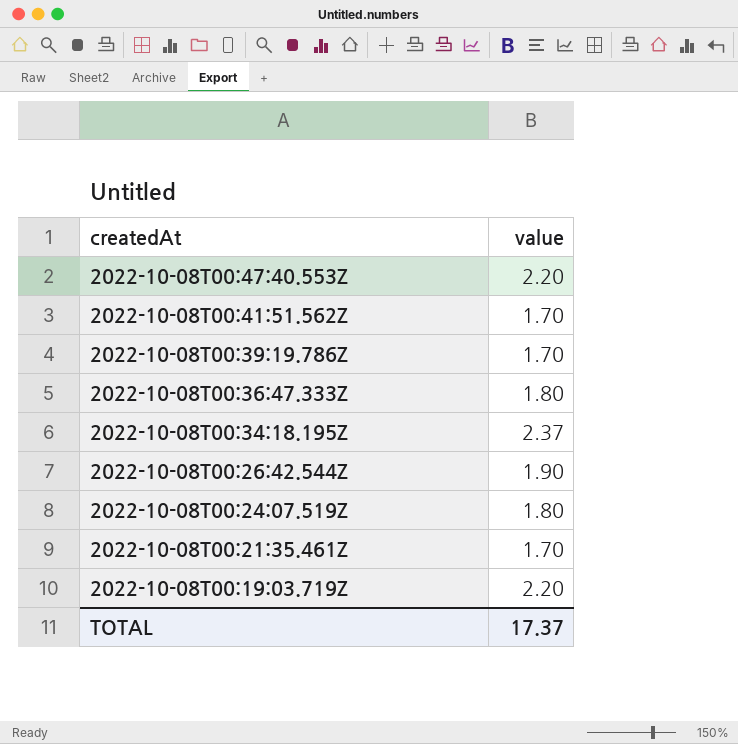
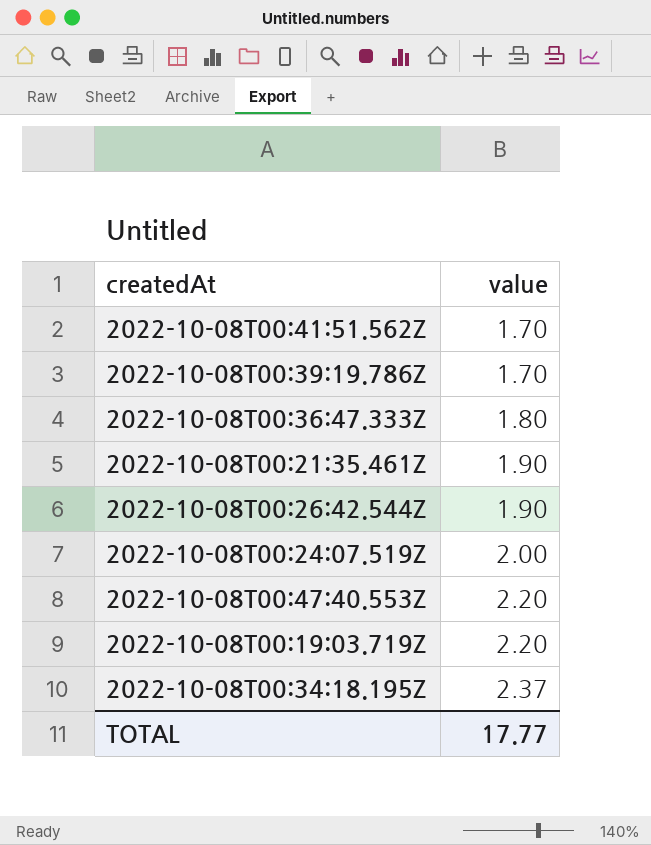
row order: createdAt descending -> value ascending
2022-10-08T00:21:35.461Z | value: 1.70 -> 1.90
2022-10-08T00:24:07.519Z | value: 1.80 -> 2.00
TOTAL | value: 17.37 -> 17.77

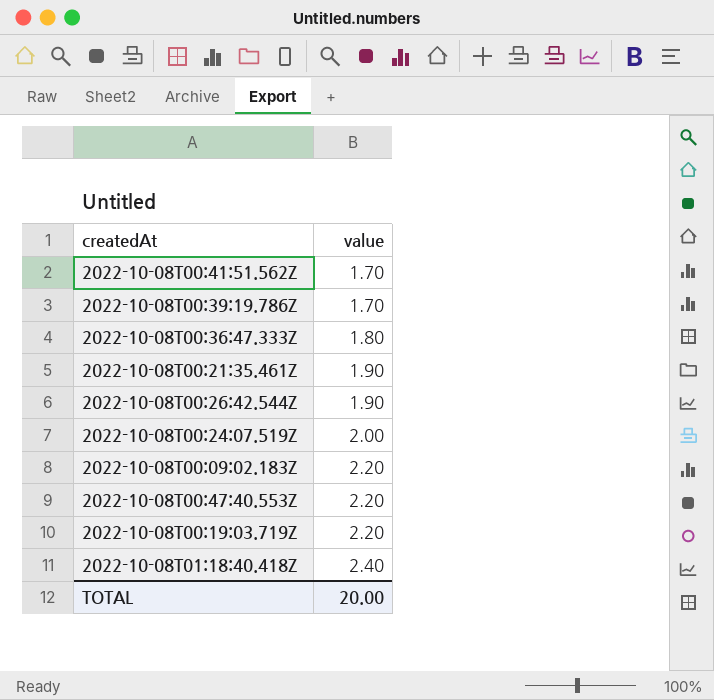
row 2022-10-08T00:34:18.195Z: 2.37 -> none
row 2022-10-08T00:09:02.183Z: none -> 2.20
row 2022-10-08T01:18:40.418Z: none -> 2.40
TOTAL | value: 17.77 -> 20.00

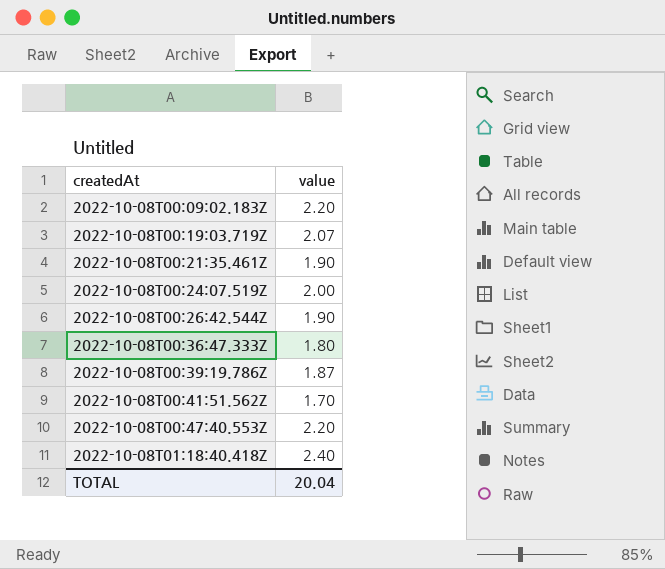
row order: value ascending -> createdAt ascending
2022-10-08T00:19:03.719Z | value: 2.20 -> 2.07
2022-10-08T00:39:19.786Z | value: 1.70 -> 1.87
TOTAL | value: 20.00 -> 20.04

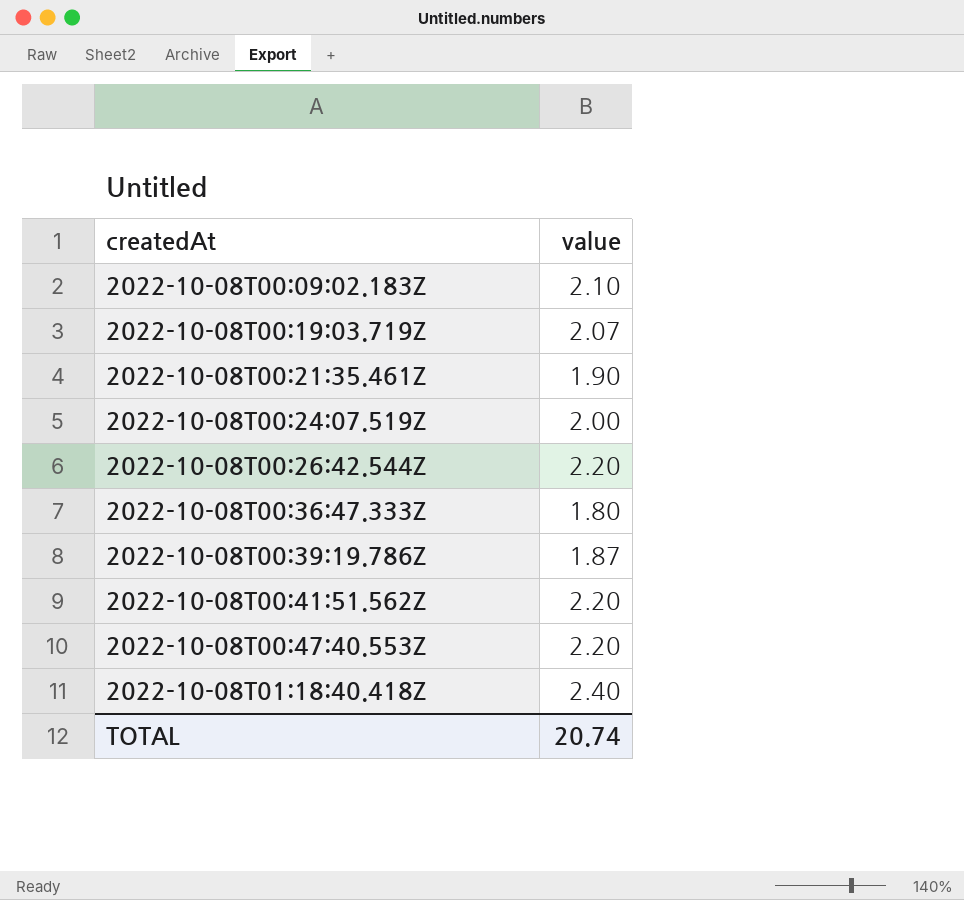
2022-10-08T00:09:02.183Z | value: 2.20 -> 2.10
2022-10-08T00:26:42.544Z | value: 1.90 -> 2.20
2022-10-08T00:41:51.562Z | value: 1.70 -> 2.20
TOTAL | value: 20.04 -> 20.74

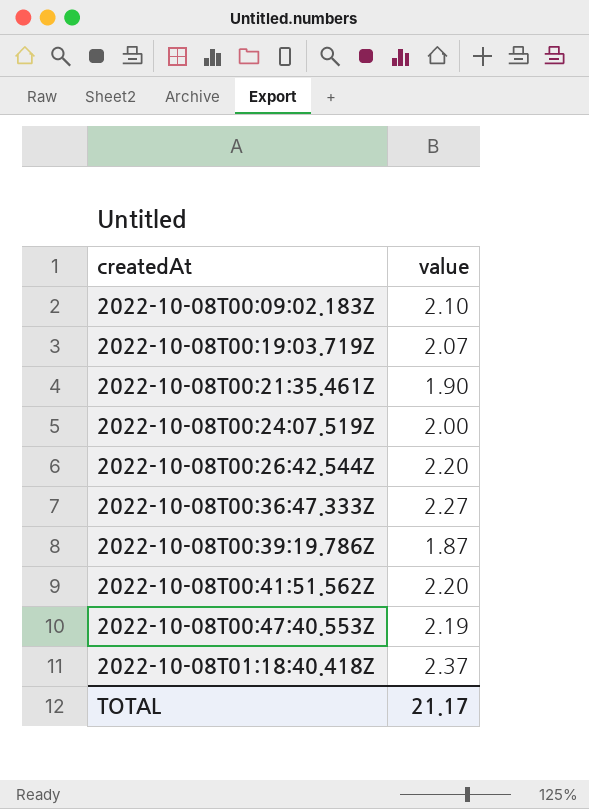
2022-10-08T00:36:47.333Z | value: 1.80 -> 2.27
2022-10-08T00:47:40.553Z | value: 2.20 -> 2.19
2022-10-08T01:18:40.418Z | value: 2.40 -> 2.37
TOTAL | value: 20.74 -> 21.17

